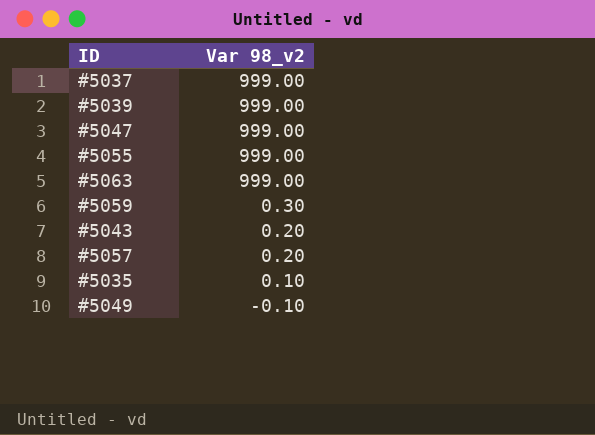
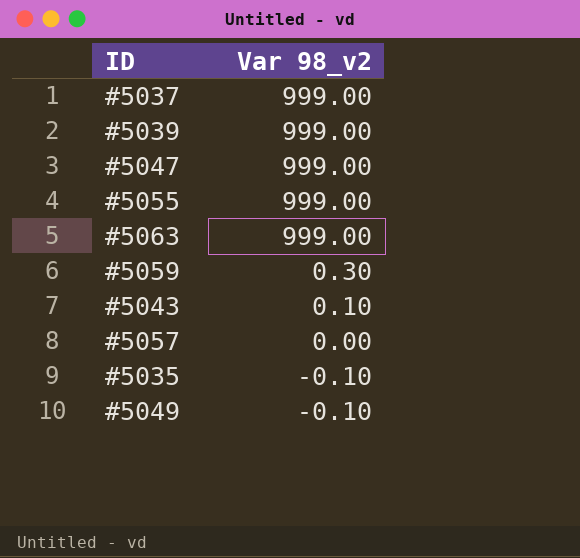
#5043 | Var 98_v2: 0.20 -> 0.10
#5057 | Var 98_v2: 0.20 -> 0.00
#5035 | Var 98_v2: 0.10 -> -0.10

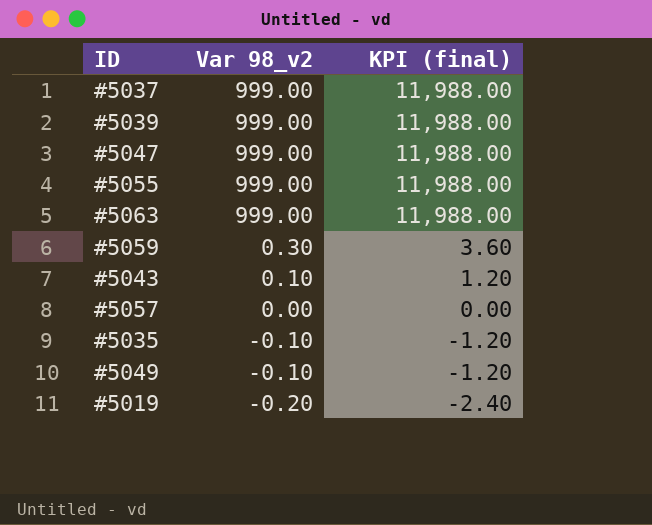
column KPI (final) | formula: none -> [Var 98_v2] * 12
row #5019: none -> -0.20 | -2.40

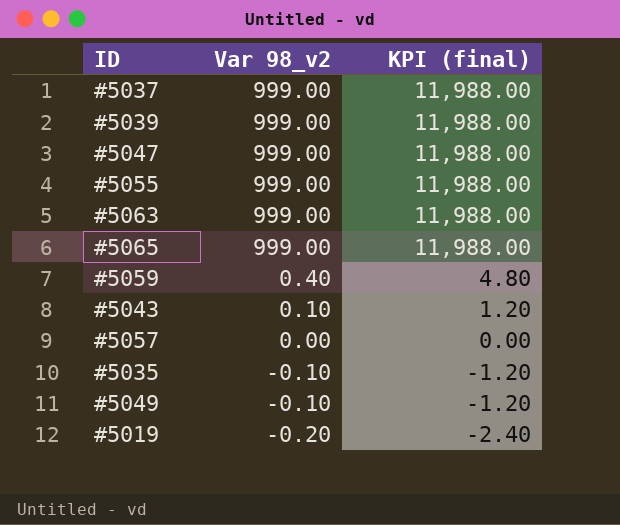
row #5065: none -> 999.00 | 11,988.00
#5059 | Var 98_v2: 0.30 -> 0.40
#5059 | KPI (final): 3.60 -> 4.80

